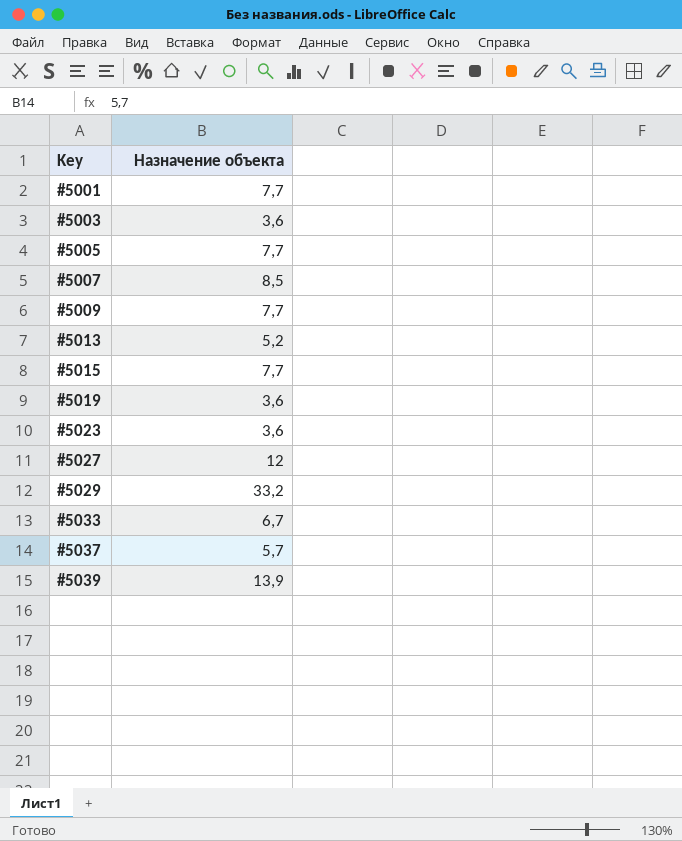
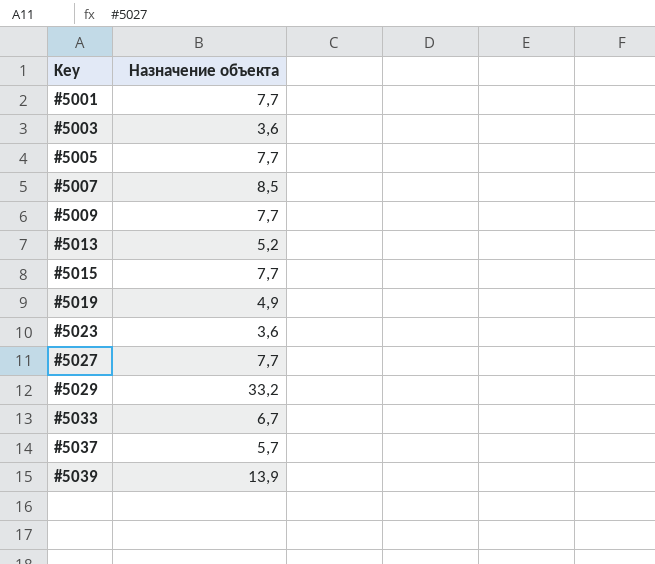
#5019 | Назначение объекта: 3,6 -> 4,9
#5027 | Назначение объекта: 12 -> 7,7

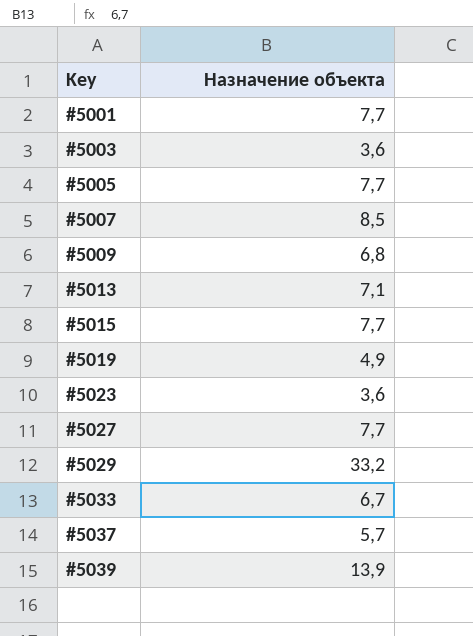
#5009 | Назначение объекта: 7,7 -> 6,8
#5013 | Назначение объекта: 5,2 -> 7,1

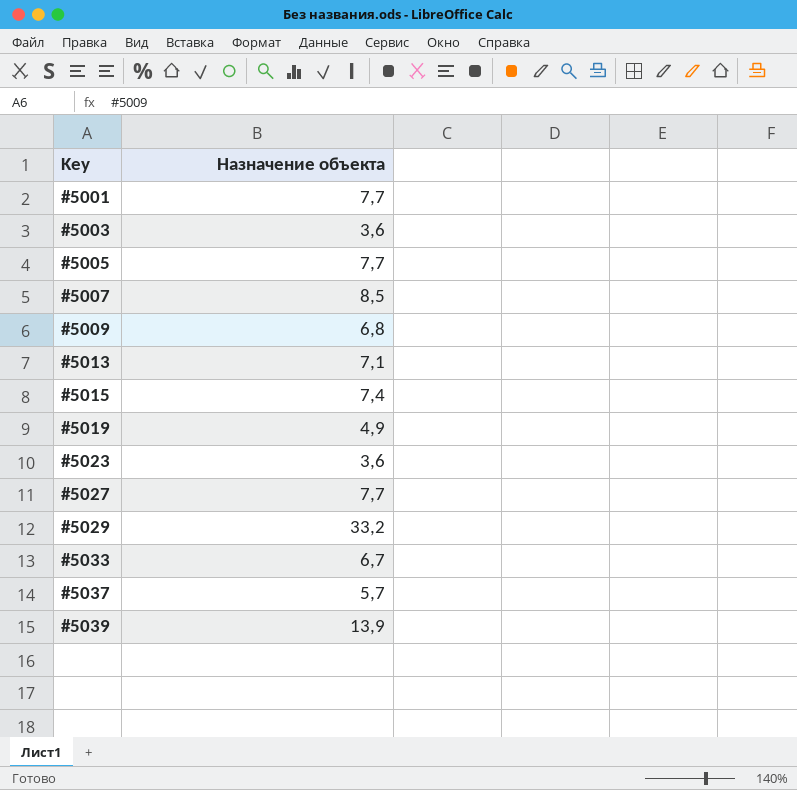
#5015 | Назначение объекта: 7,7 -> 7,4

